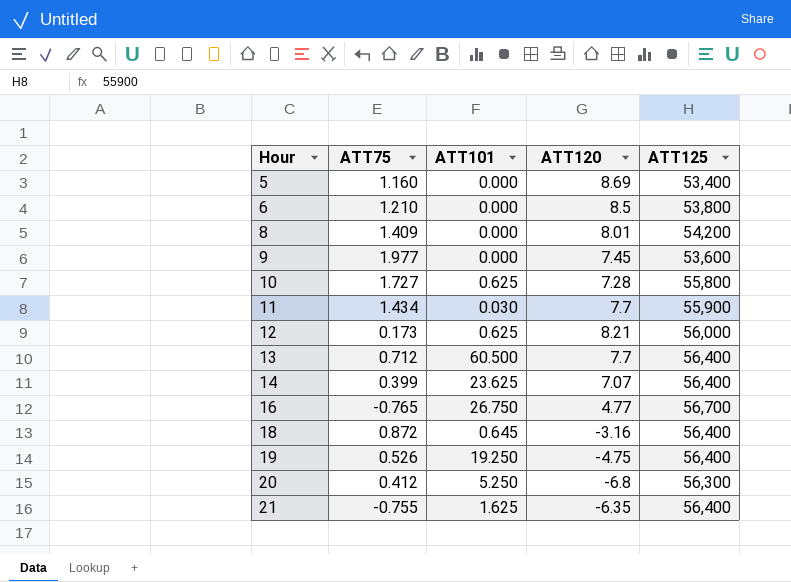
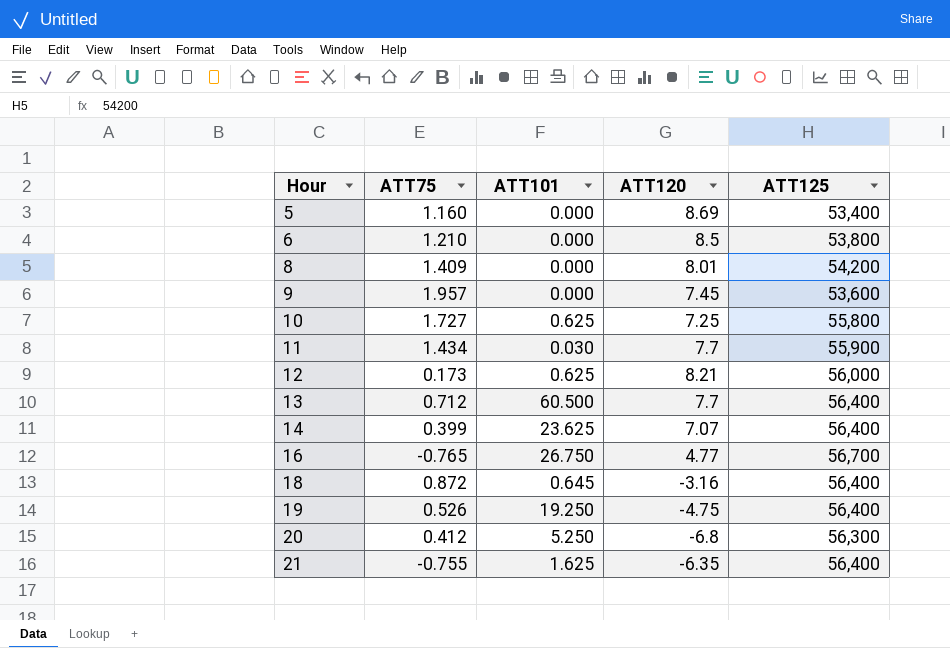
9 | ATT75: 1.977 -> 1.957
10 | ATT120: 7.28 -> 7.25

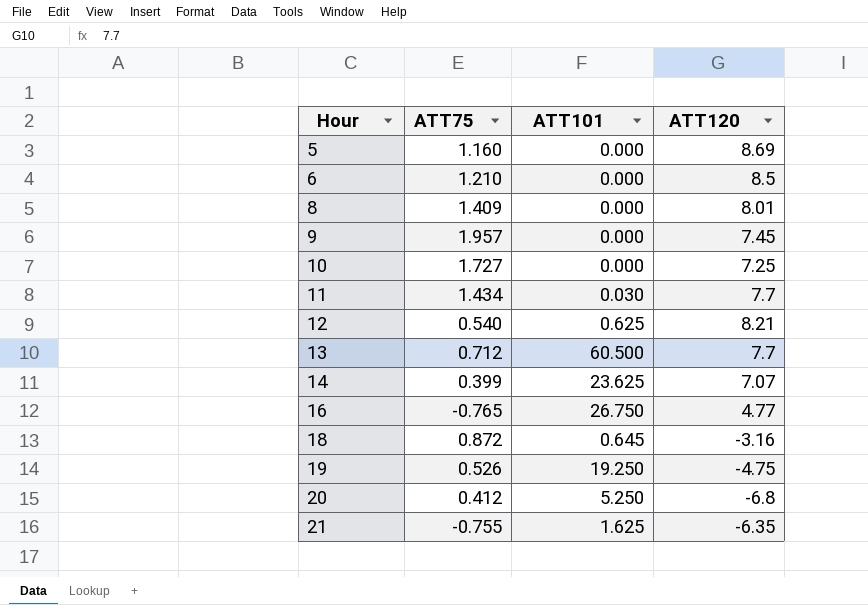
column ATT125 | position: 5 -> none
10 | ATT101: 0.625 -> 0.000
12 | ATT75: 0.173 -> 0.540

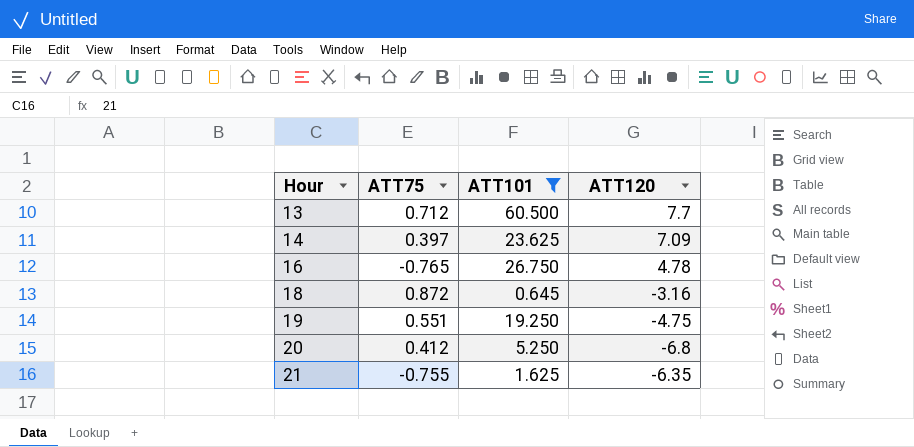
filter: none -> ATT101 >= 0.645
14 | ATT75: 0.399 -> 0.397
14 | ATT120: 7.07 -> 7.09
16 | ATT120: 4.77 -> 4.78
19 | ATT75: 0.526 -> 0.551

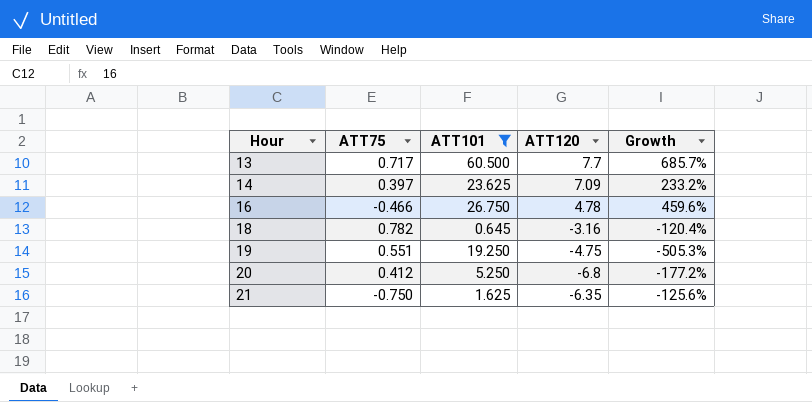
column Growth | formula: none -> ([ATT101] - [ATT120]) / [ATT120]
13 | ATT75: 0.712 -> 0.717
16 | ATT75: -0.765 -> -0.466
18 | ATT75: 0.872 -> 0.782
21 | ATT75: -0.755 -> -0.750

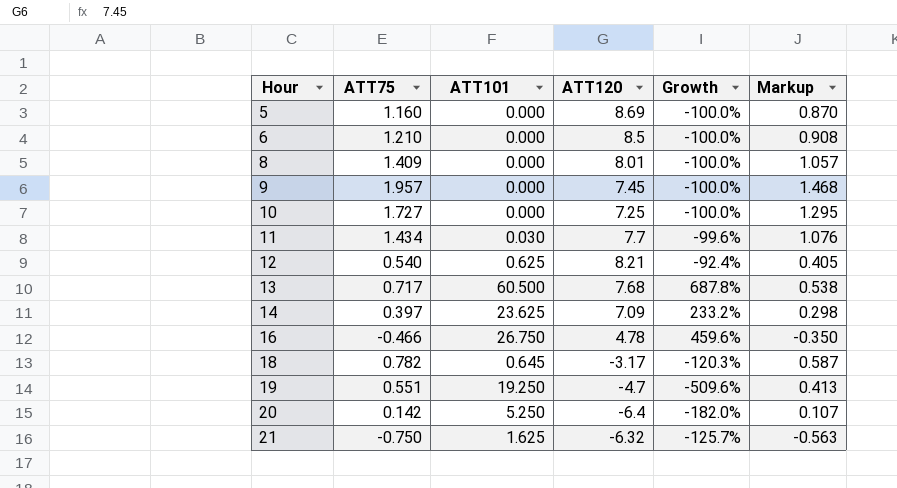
filter: ATT101 >= 0.645 -> none
column Markup | formula: none -> [ATT75] * 0.75
13 | ATT120: 7.7 -> 7.68
13 | Growth: 685.7% -> 687.8%
18 | ATT120: -3.16 -> -3.17
18 | Growth: -120.4% -> -120.3%
19 | ATT120: -4.75 -> -4.7
19 | Growth: -505.3% -> -509.6%
20 | ATT75: 0.412 -> 0.142
20 | ATT120: -6.8 -> -6.4
20 | Growth: -177.2% -> -182.0%
21 | ATT120: -6.35 -> -6.32
21 | Growth: -125.6% -> -125.7%

